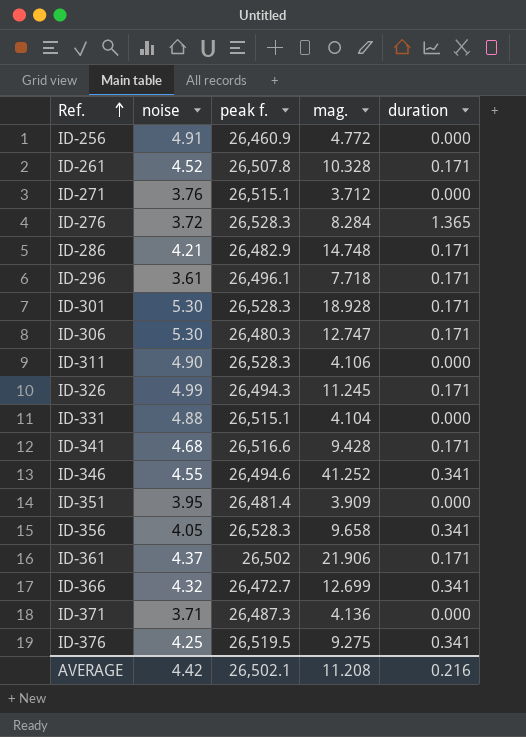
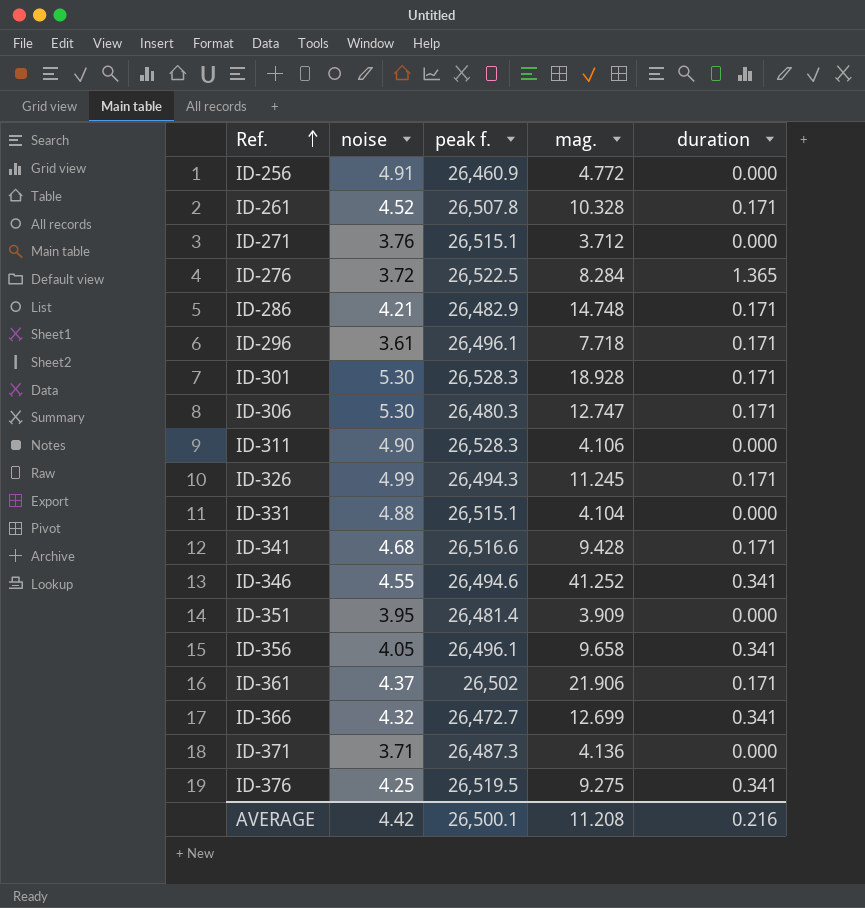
ID-276 | peak f.: 26,528.3 -> 26,522.5
ID-356 | peak f.: 26,528.3 -> 26,496.1
AVERAGE | peak f.: 26,502.1 -> 26,500.1

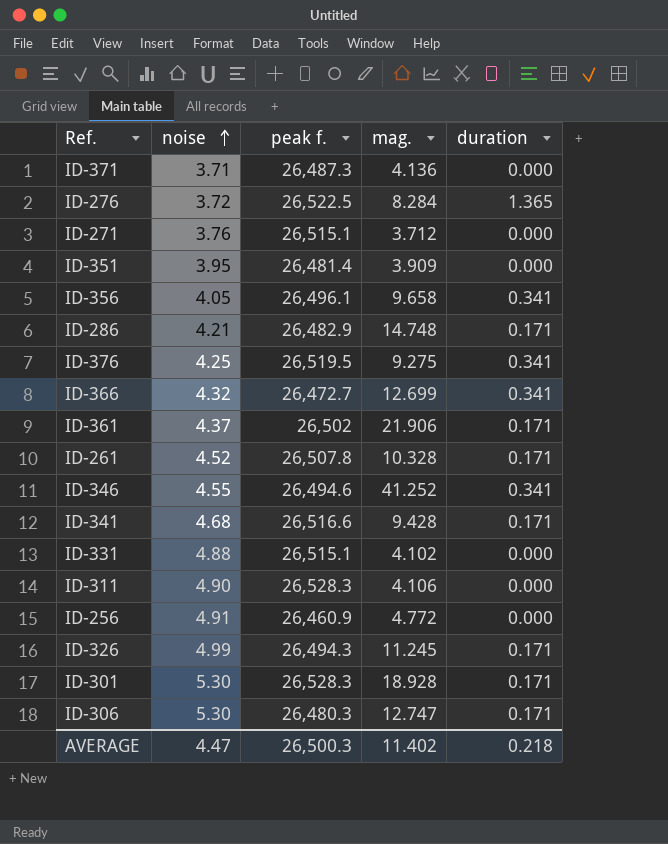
row order: Ref. ascending -> noise ascending
row ID-296: 3.61 | 26,496.1 | 7.718 | 0.171 -> none
ID-331 | mag.: 4.104 -> 4.102
AVERAGE | noise: 4.42 -> 4.47
AVERAGE | peak f.: 26,500.1 -> 26,500.3
AVERAGE | mag.: 11.208 -> 11.402
AVERAGE | duration: 0.216 -> 0.218

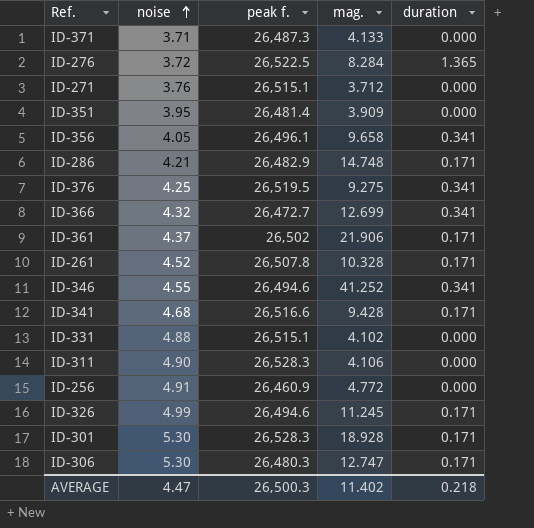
ID-371 | mag.: 4.136 -> 4.133
ID-326 | peak f.: 26,494.3 -> 26,494.6

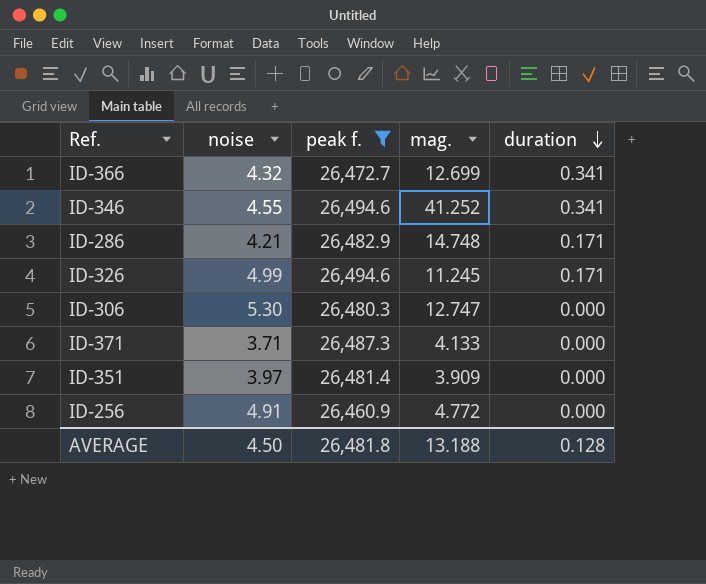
filter: none -> peak f. <= 26,494.6
row order: noise ascending -> duration descending
ID-306 | duration: 0.171 -> 0.000
ID-351 | noise: 3.95 -> 3.97
AVERAGE | noise: 4.47 -> 4.50
AVERAGE | peak f.: 26,500.3 -> 26,481.8
AVERAGE | mag.: 11.402 -> 13.188
AVERAGE | duration: 0.218 -> 0.128

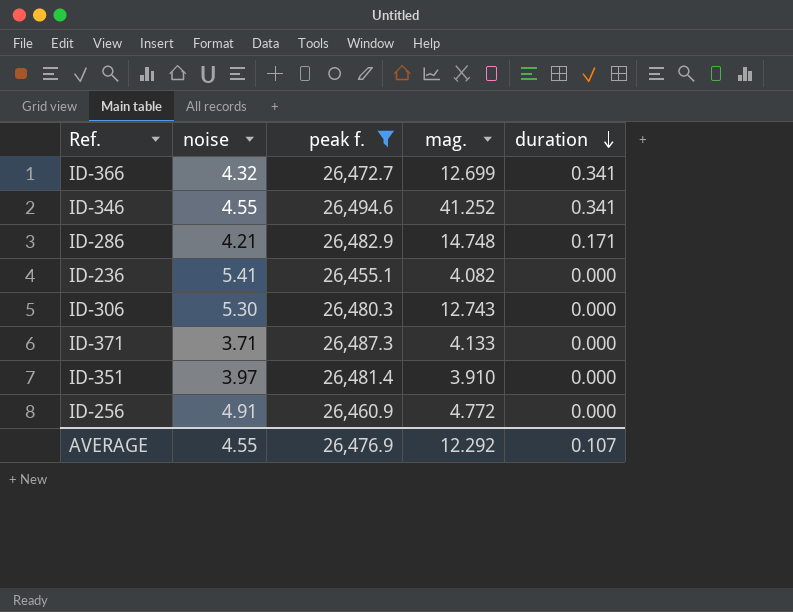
row ID-326: 4.99 | 26,494.6 | 11.245 | 0.171 -> none
row ID-236: none -> 5.41 | 26,455.1 | 4.082 | 0.000
ID-306 | mag.: 12.747 -> 12.743
ID-351 | mag.: 3.909 -> 3.910
AVERAGE | noise: 4.50 -> 4.55
AVERAGE | peak f.: 26,481.8 -> 26,476.9
AVERAGE | mag.: 13.188 -> 12.292
AVERAGE | duration: 0.128 -> 0.107

